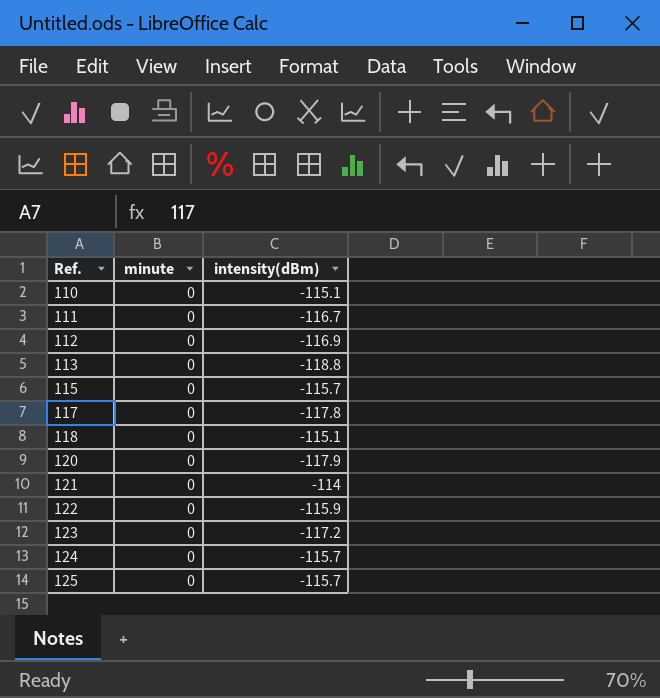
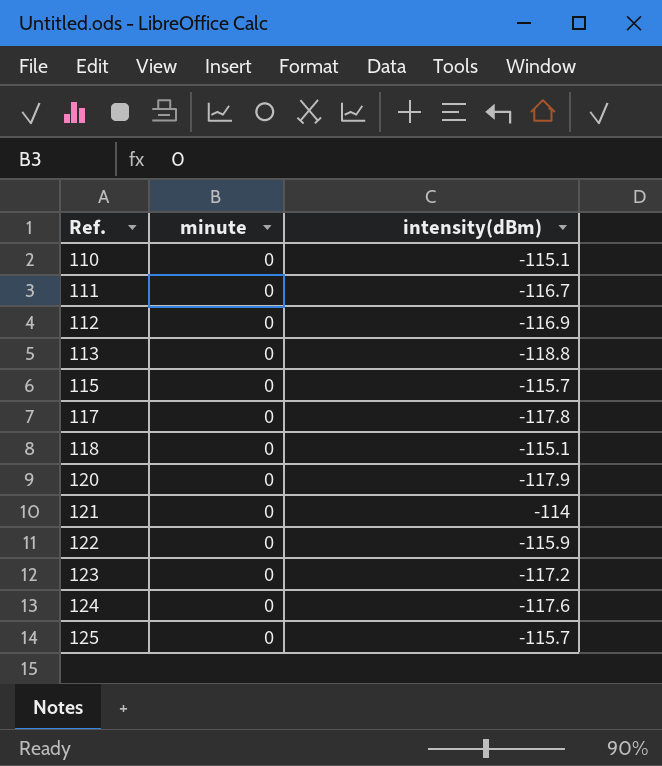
124 | intensity(dBm): -115.7 -> -117.6

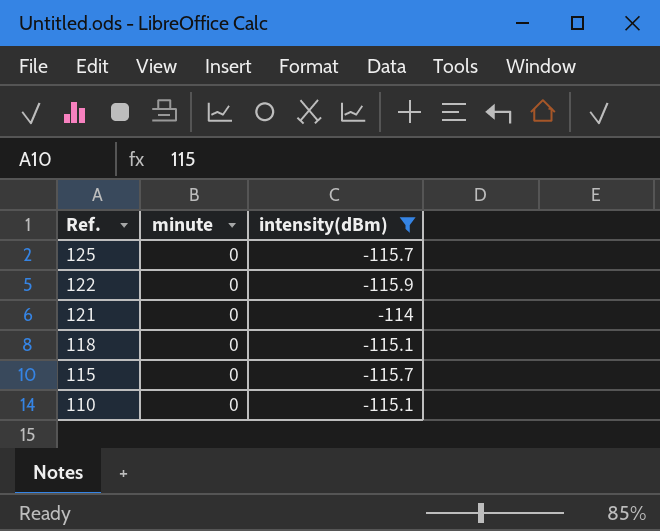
filter: none -> intensity(dBm) >= -115.9
row order: Ref. ascending -> Ref. descending

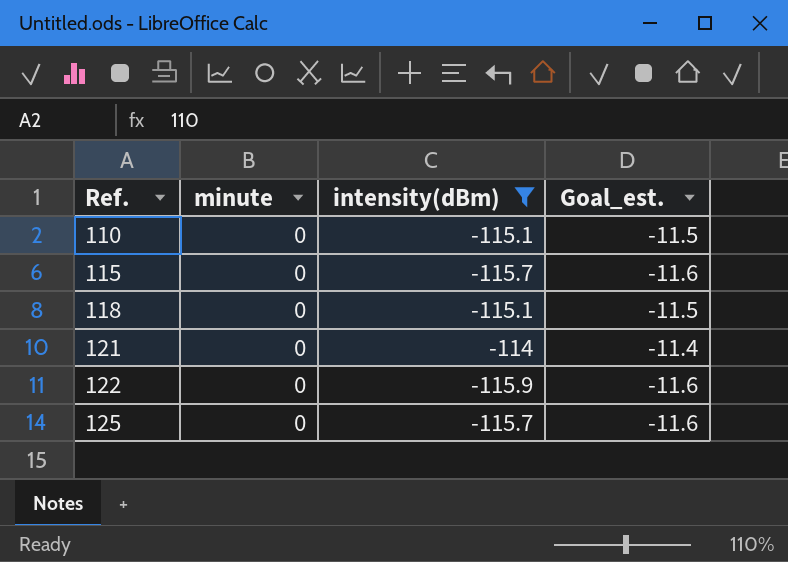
row order: Ref. descending -> Ref. ascending
column Goal_est. | formula: none -> [intensity(dBm)] * 0.1

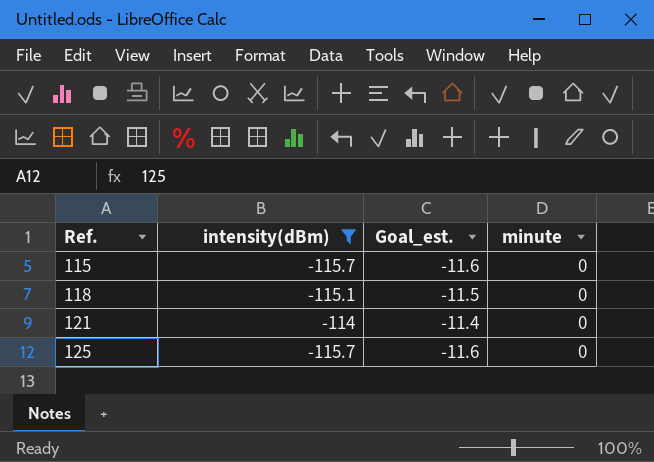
column minute | position: 2 -> 4
row 110: 0 | -115.1 | -11.5 -> none
row 122: 0 | -115.9 | -11.6 -> none

